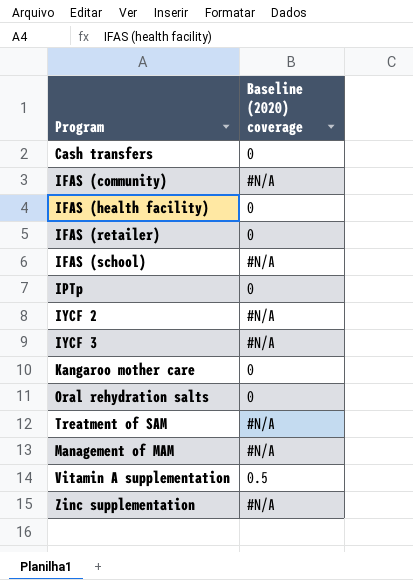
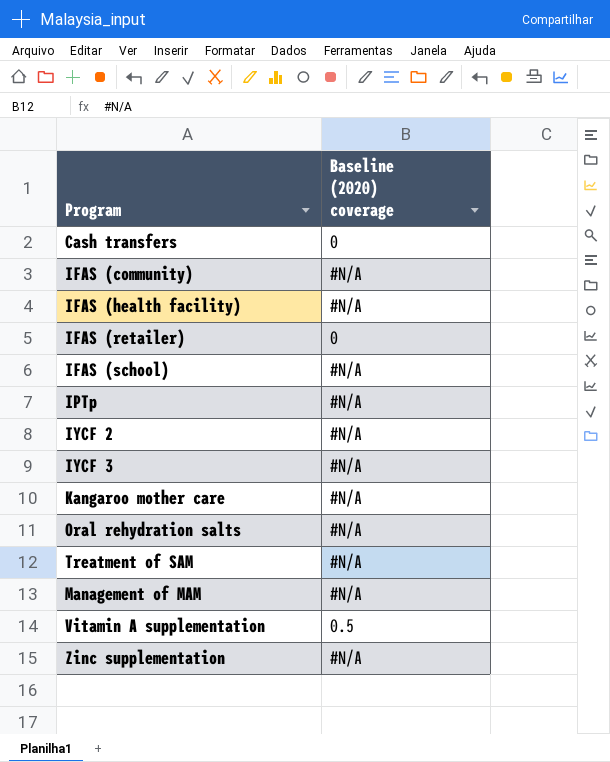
IFAS (health facility) | Baseline (2020) coverage: 0 -> #N/A
IPTp | Baseline (2020) coverage: 0 -> #N/A
Kangaroo mother care | Baseline (2020) coverage: 0 -> #N/A
Oral rehydration salts | Baseline (2020) coverage: 0 -> #N/A

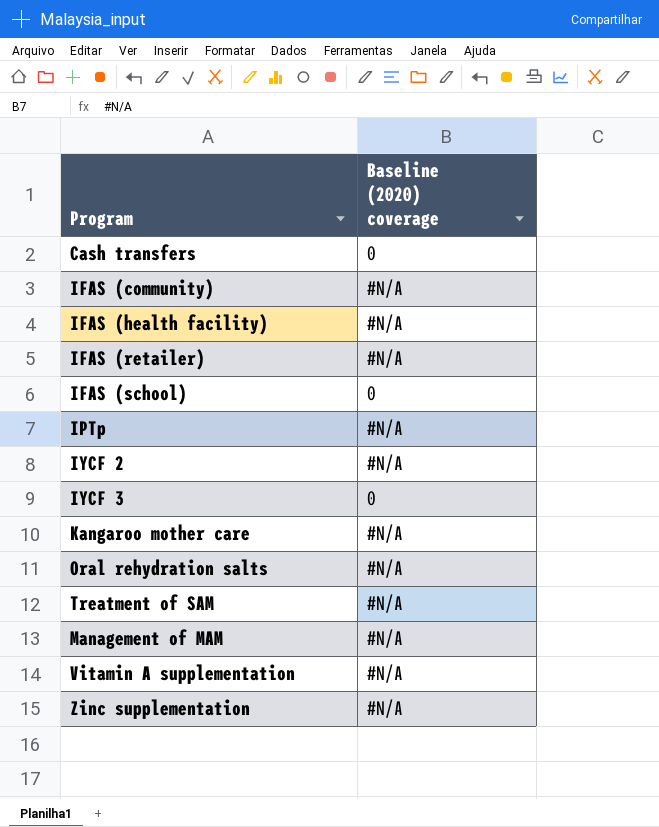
IFAS (retailer) | Baseline (2020) coverage: 0 -> #N/A
IFAS (school) | Baseline (2020) coverage: #N/A -> 0
IYCF 3 | Baseline (2020) coverage: #N/A -> 0
Vitamin A supplementation | Baseline (2020) coverage: 0.5 -> #N/A

